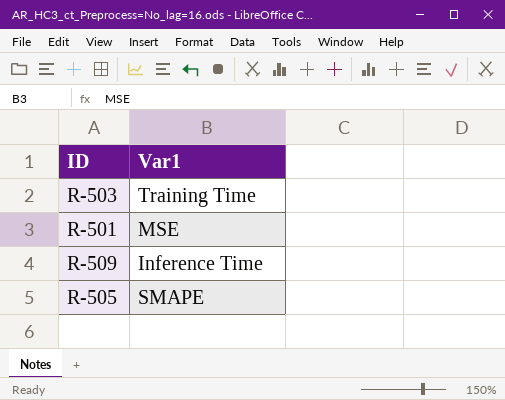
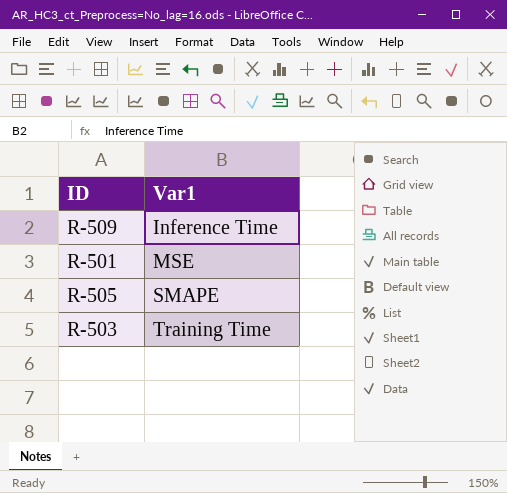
row order: none -> Var1 ascending

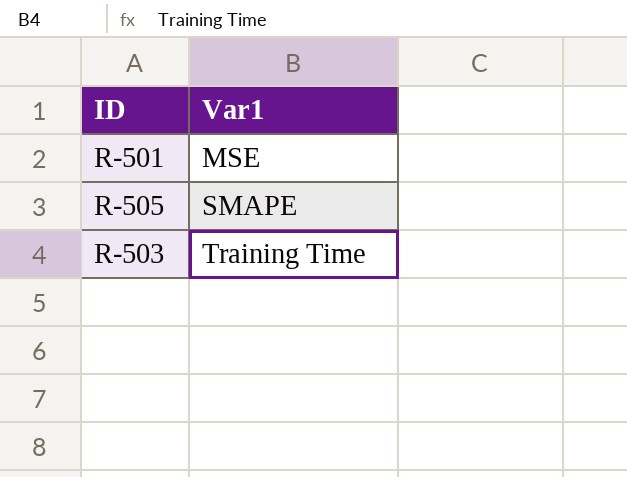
row R-509: Inference Time -> none

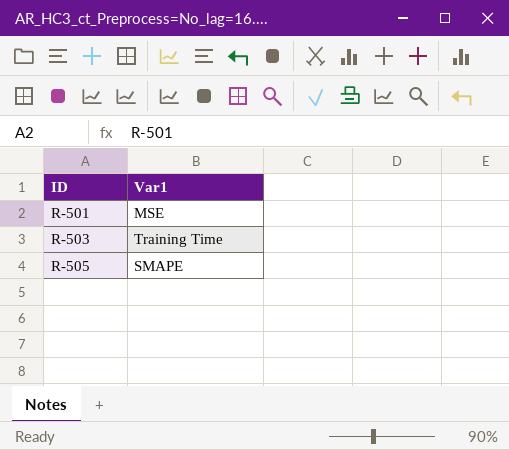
row order: Var1 ascending -> ID ascending

